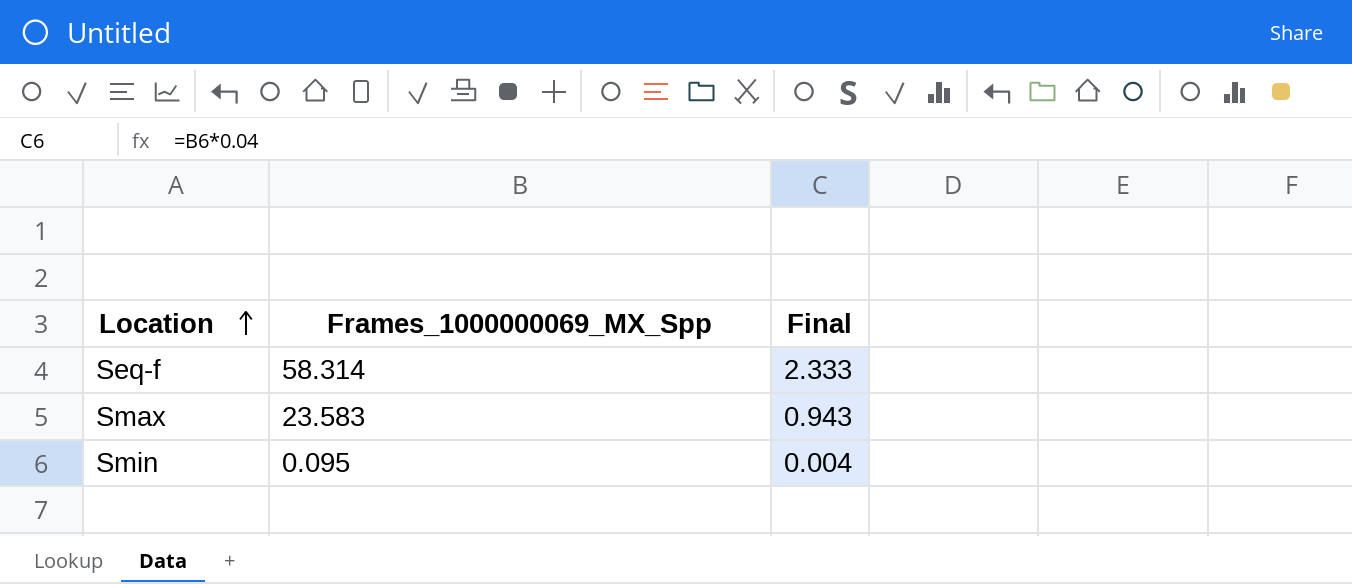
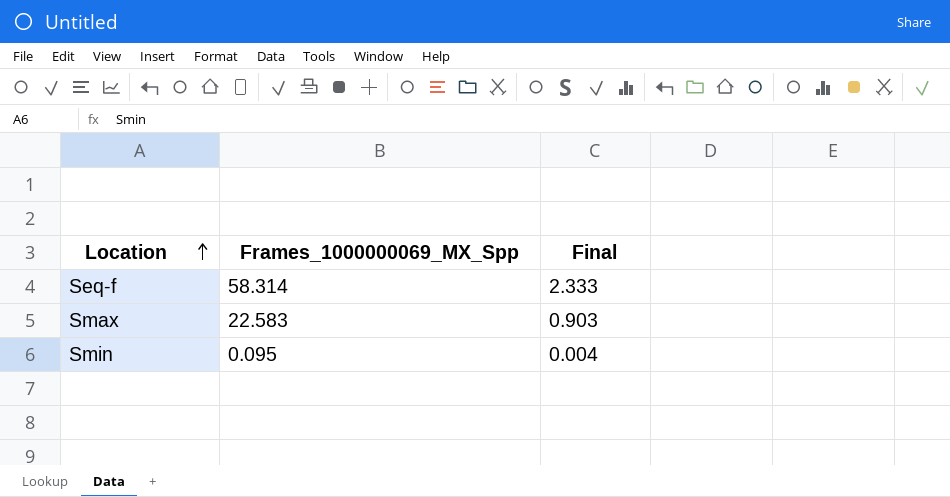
Smax | Frames_1000000069_MX_Spp: 23.583 -> 22.583
Smax | Final: 0.943 -> 0.903

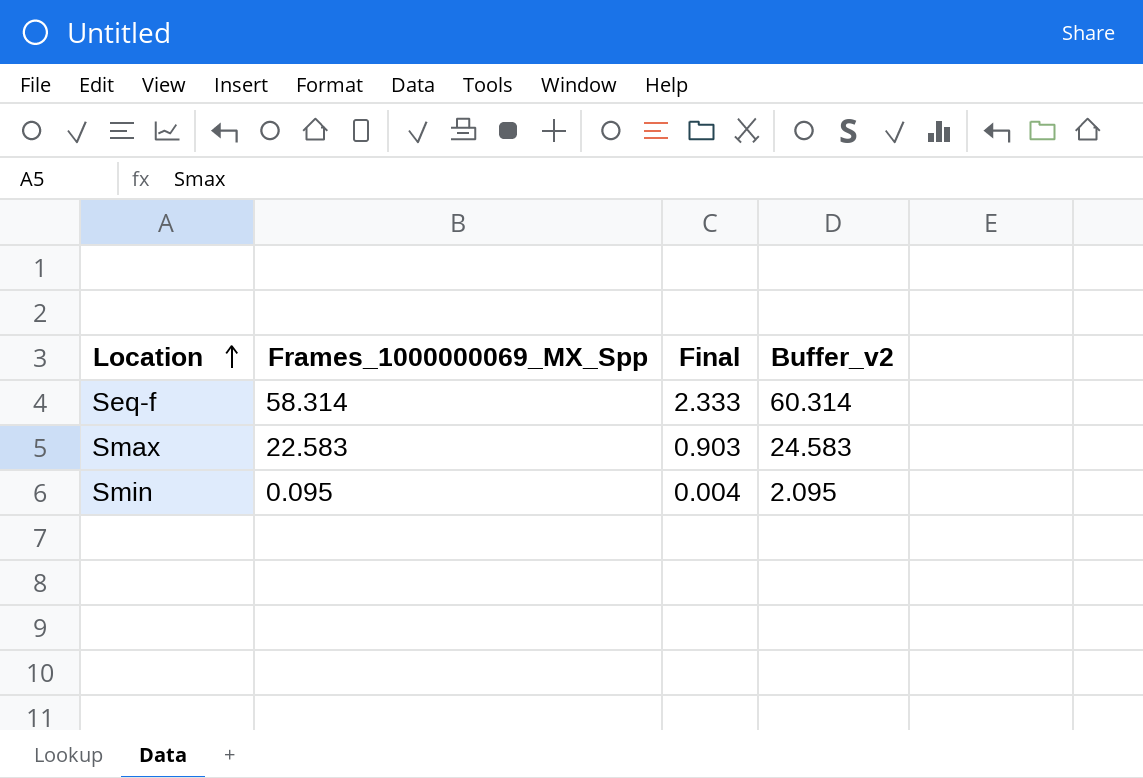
column Buffer_v2 | formula: none -> [Frames_1000000069_MX_Spp] + 2

